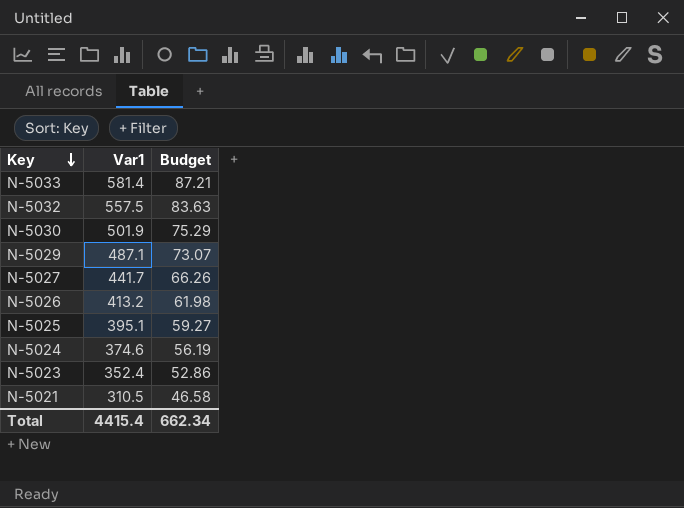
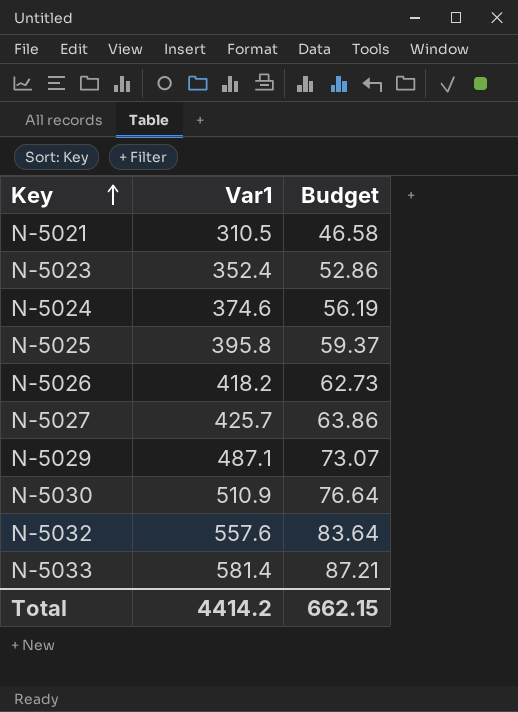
row order: Key descending -> Key ascending
N-5025 | Var1: 395.1 -> 395.8
N-5025 | Budget: 59.27 -> 59.37
N-5026 | Var1: 413.2 -> 418.2
N-5026 | Budget: 61.98 -> 62.73
N-5027 | Var1: 441.7 -> 425.7
N-5027 | Budget: 66.26 -> 63.86
N-5030 | Var1: 501.9 -> 510.9
N-5030 | Budget: 75.29 -> 76.64
N-5032 | Var1: 557.5 -> 557.6
N-5032 | Budget: 83.63 -> 83.64
Total | Var1: 4415.4 -> 4414.2
Total | Budget: 662.34 -> 662.15

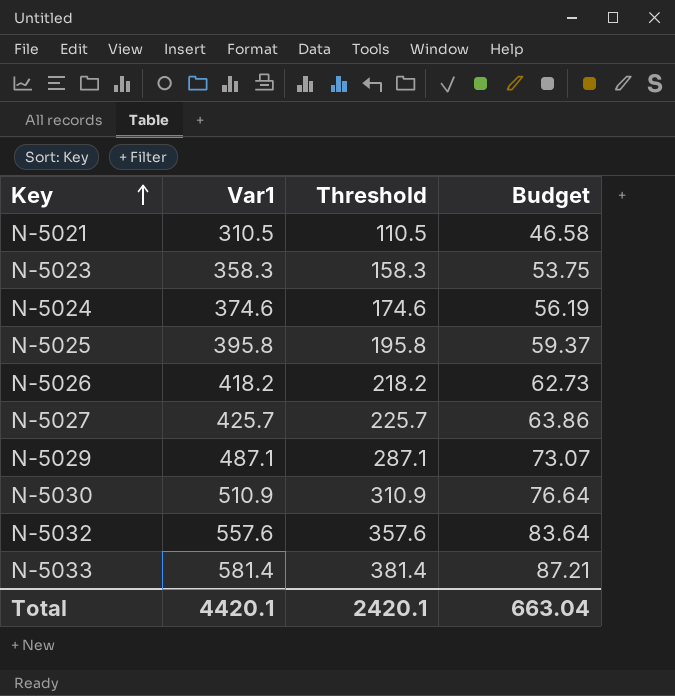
column Threshold | formula: none -> [Var1] - 200
N-5023 | Var1: 352.4 -> 358.3
N-5023 | Budget: 52.86 -> 53.75
Total | Var1: 4414.2 -> 4420.1
Total | Budget: 662.15 -> 663.04

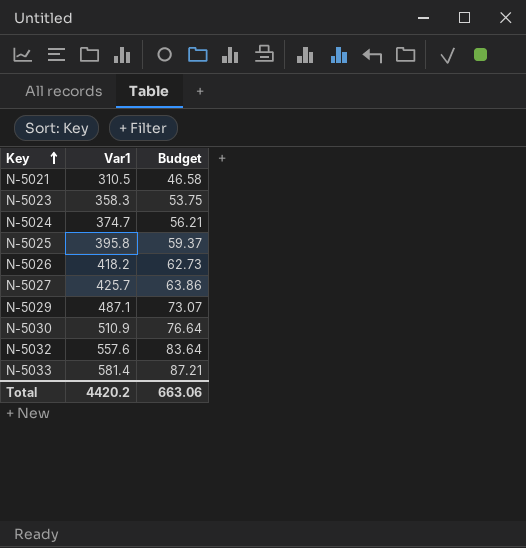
column Threshold | formula: [Var1] - 200 -> none
N-5024 | Var1: 374.6 -> 374.7
N-5024 | Budget: 56.19 -> 56.21
Total | Var1: 4420.1 -> 4420.2
Total | Budget: 663.04 -> 663.06

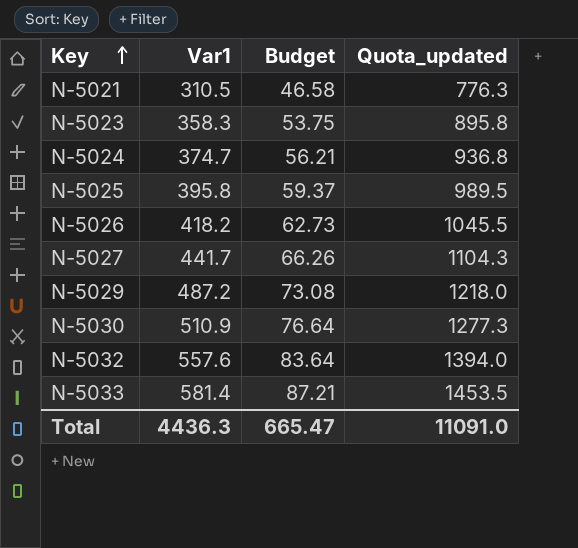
column Quota_updated | formula: none -> [Var1] * 2.5
N-5027 | Var1: 425.7 -> 441.7
N-5027 | Budget: 63.86 -> 66.26
N-5029 | Var1: 487.1 -> 487.2
N-5029 | Budget: 73.07 -> 73.08
Total | Var1: 4420.2 -> 4436.3
Total | Budget: 663.06 -> 665.47

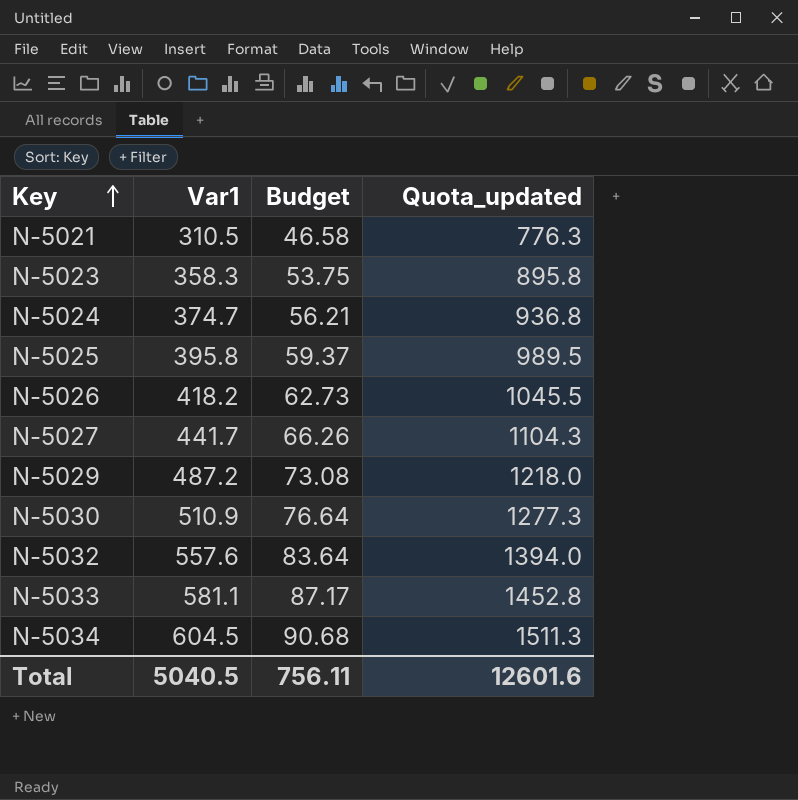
N-5033 | Var1: 581.4 -> 581.1
N-5033 | Budget: 87.21 -> 87.17
N-5033 | Quota_updated: 1453.5 -> 1452.8
row N-5034: none -> 604.5 | 90.68 | 1511.3
Total | Var1: 4436.3 -> 5040.5
Total | Budget: 665.47 -> 756.11
Total | Quota_updated: 11091.0 -> 12601.6

